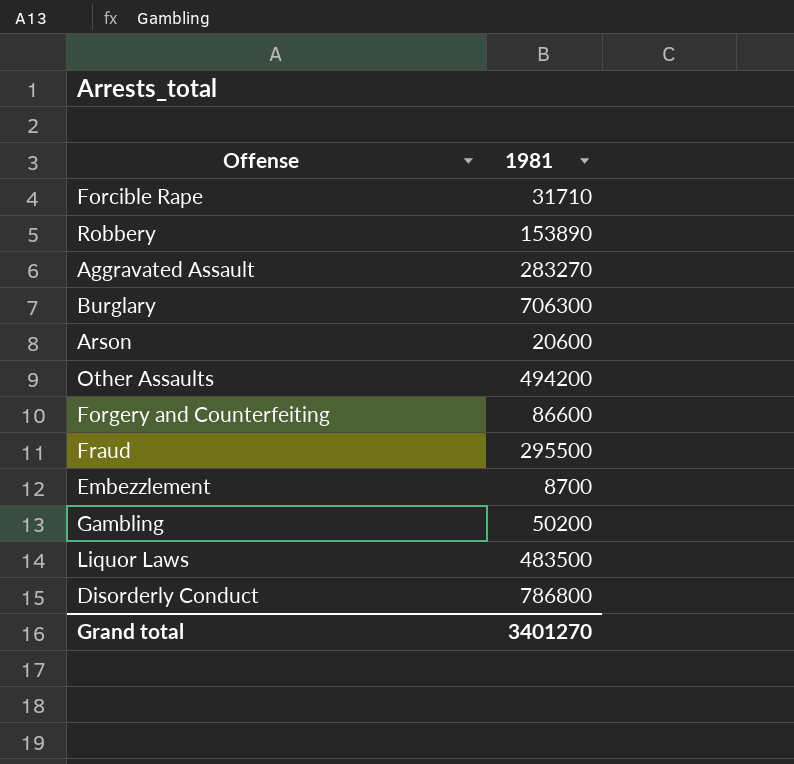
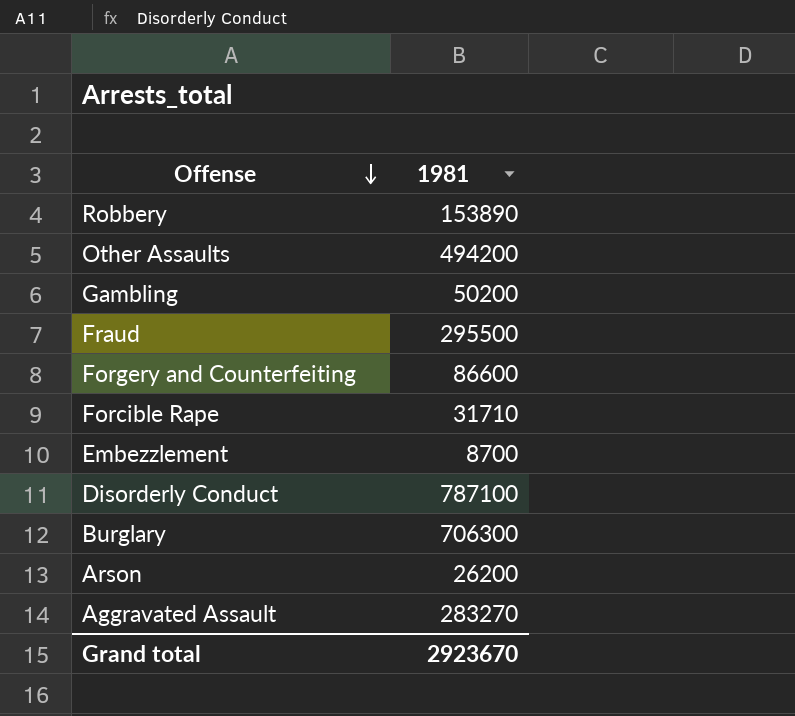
row order: none -> Offense descending
row Liquor Laws: 483500 -> none
Disorderly Conduct | 1981: 786800 -> 787100
Arson | 1981: 20600 -> 26200
Grand total | 1981: 3401270 -> 2923670

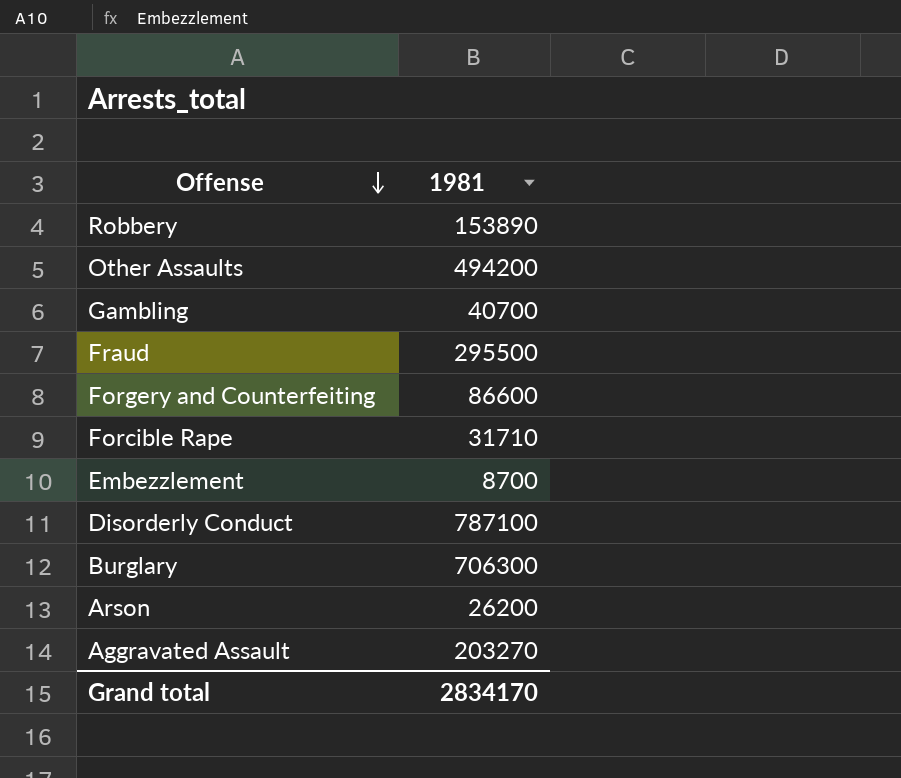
Gambling | 1981: 50200 -> 40700
Aggravated Assault | 1981: 283270 -> 203270
Grand total | 1981: 2923670 -> 2834170

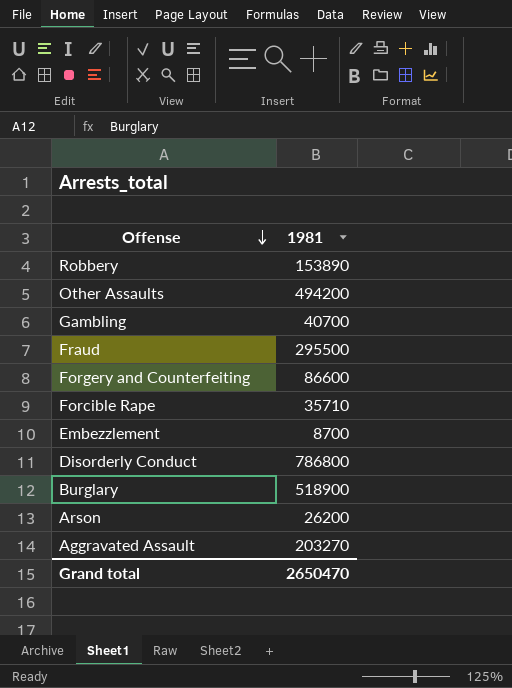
Forcible Rape | 1981: 31710 -> 35710
Disorderly Conduct | 1981: 787100 -> 786800
Burglary | 1981: 706300 -> 518900
Grand total | 1981: 2834170 -> 2650470

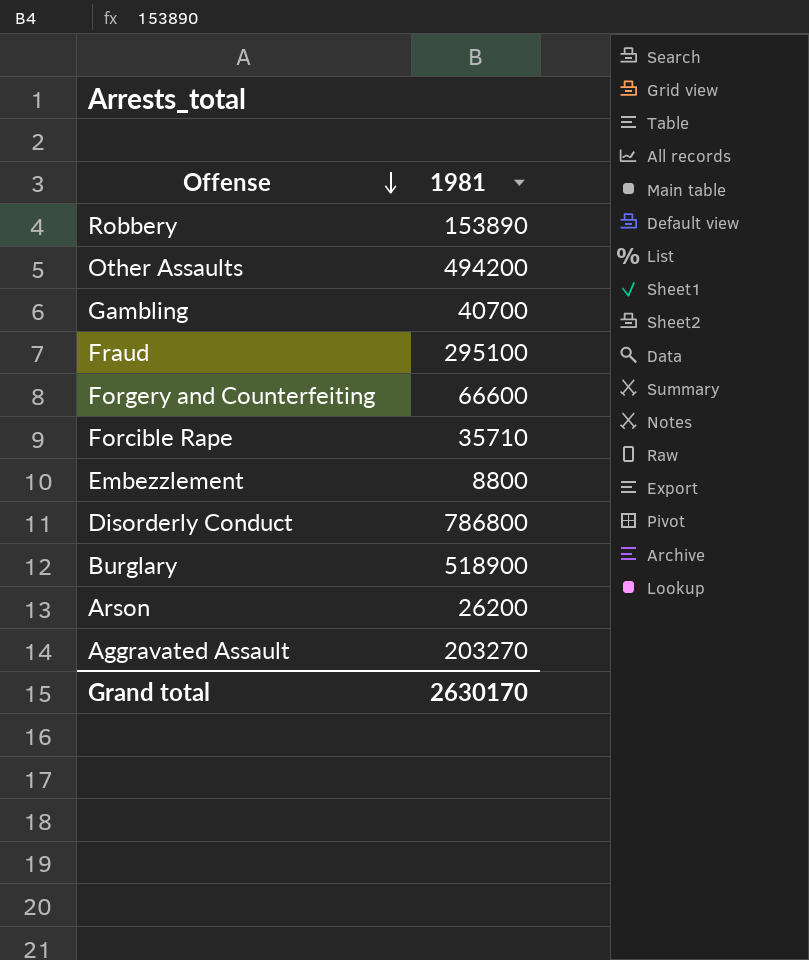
Fraud | 1981: 295500 -> 295100
Forgery and Counterfeiting | 1981: 86600 -> 66600
Embezzlement | 1981: 8700 -> 8800
Grand total | 1981: 2650470 -> 2630170

